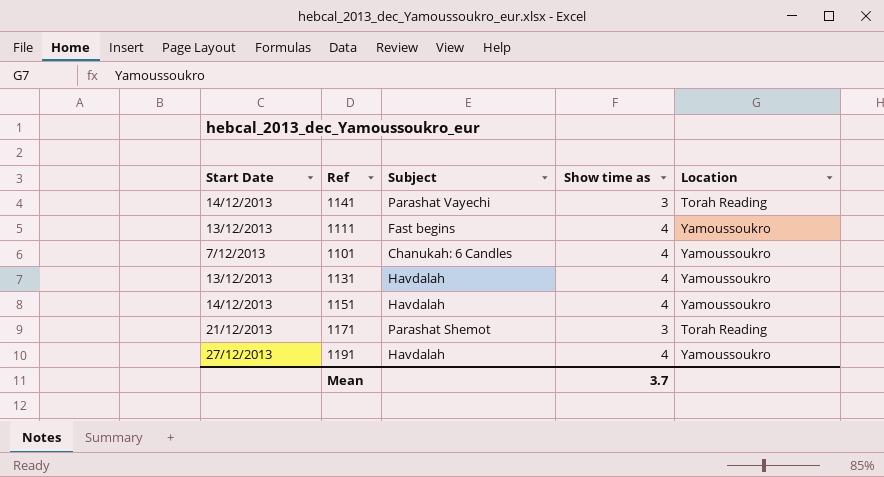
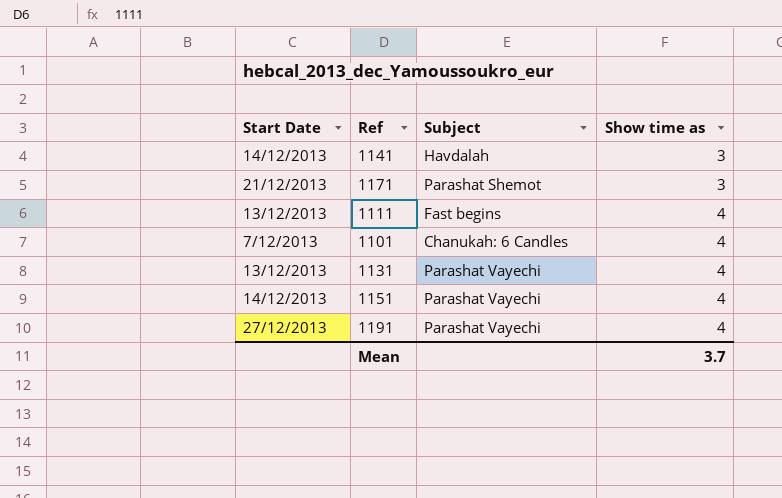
row order: none -> Show time as ascending
column Location | position: 5 -> none
1141 | Subject: Parashat Vayechi -> Havdalah
1131 | Subject: Havdalah -> Parashat Vayechi
1151 | Subject: Havdalah -> Parashat Vayechi
1191 | Subject: Havdalah -> Parashat Vayechi

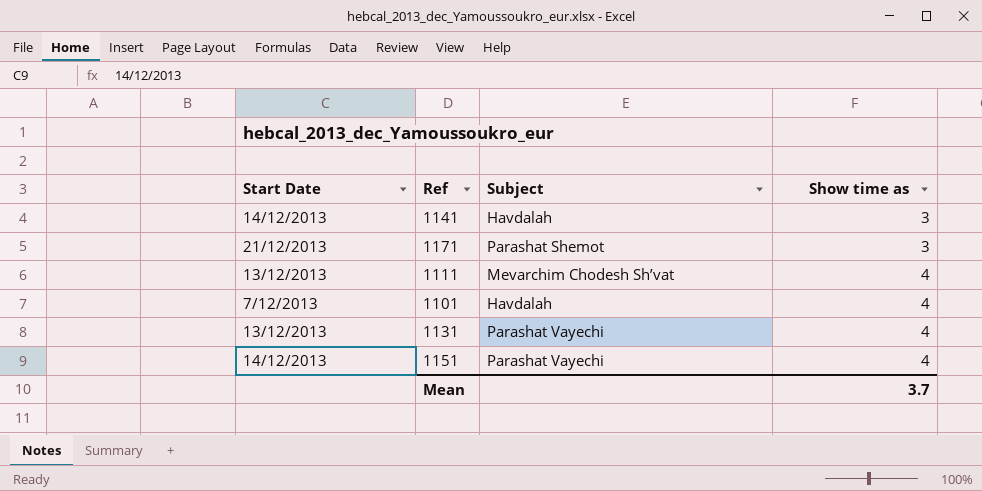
row 1191: 27/12/2013 | Parashat Vayechi | 4 -> none
1111 | Subject: Fast begins -> Mevarchim Chodesh Sh’vat
1101 | Subject: Chanukah: 6 Candles -> Havdalah

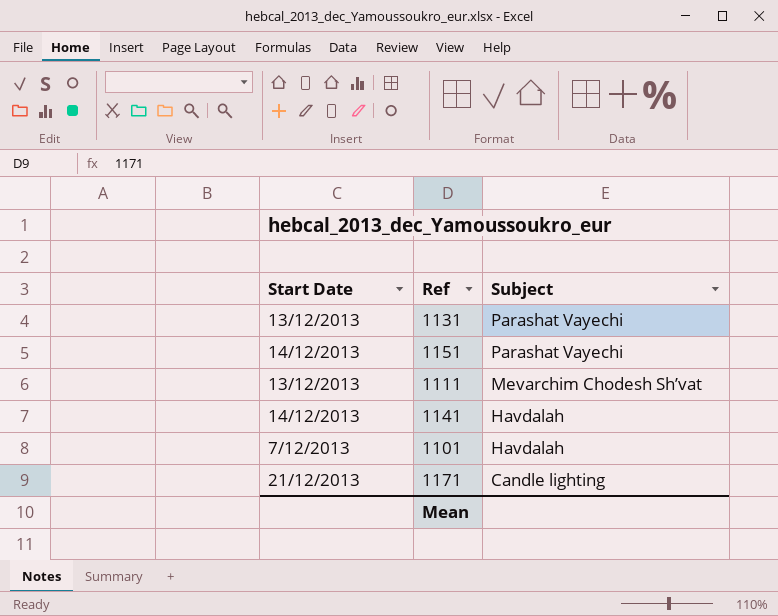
row order: Show time as ascending -> Subject descending
column Show time as | position: 4 -> none
1171 | Subject: Parashat Shemot -> Candle lighting

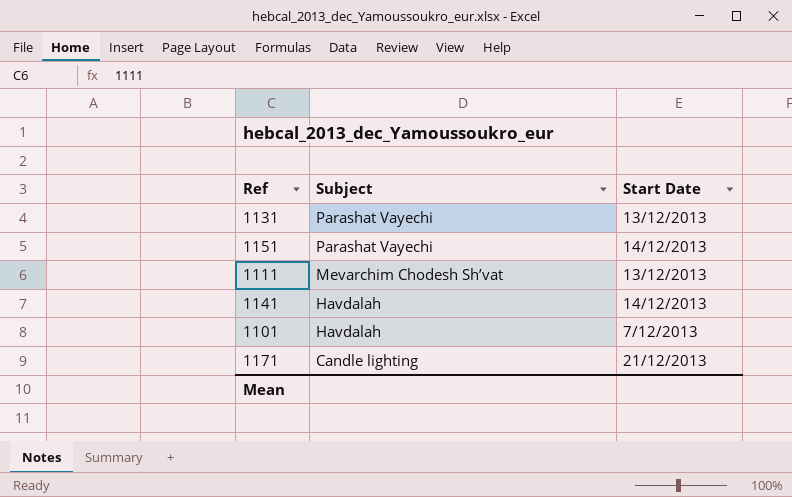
column Start Date | position: 1 -> 3

